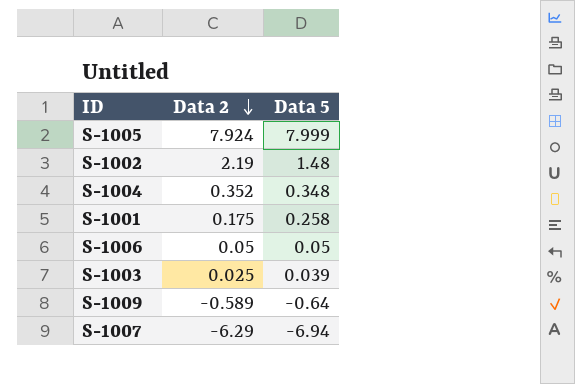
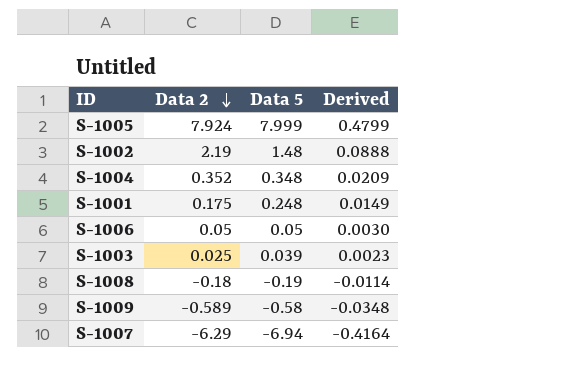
column Derived | formula: none -> [Data 5] * 0.06
S-1001 | Data 5: 0.258 -> 0.248
row S-1008: none -> -0.18 | -0.19 | -0.0114
S-1009 | Data 5: -0.64 -> -0.58

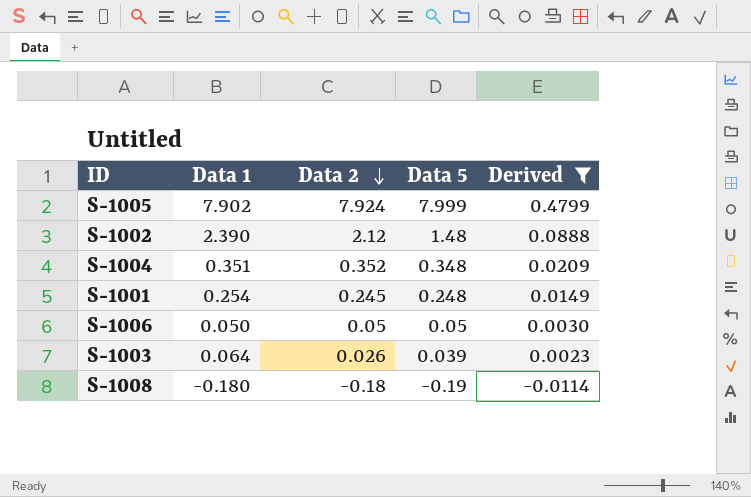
filter: none -> Derived >= -0.0114
column Data 1 | position: none -> 2
S-1002 | Data 2: 2.19 -> 2.12
S-1001 | Data 2: 0.175 -> 0.245
S-1003 | Data 2: 0.025 -> 0.026

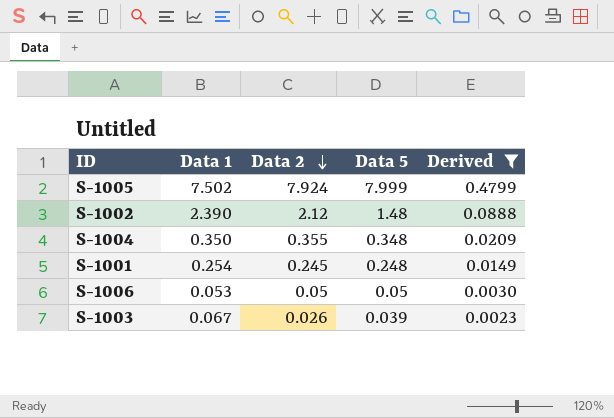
row S-1008: -0.180 | -0.18 | -0.19 | -0.0114 -> none
S-1005 | Data 1: 7.902 -> 7.502
S-1004 | Data 1: 0.351 -> 0.350
S-1004 | Data 2: 0.352 -> 0.355
S-1006 | Data 1: 0.050 -> 0.053
S-1003 | Data 1: 0.064 -> 0.067

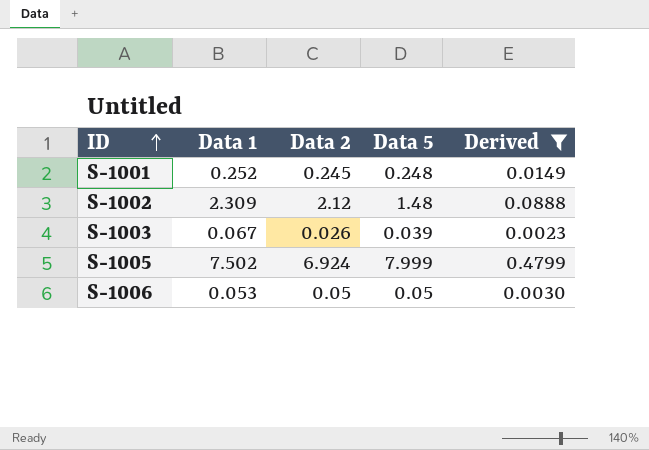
row order: Data 2 descending -> ID ascending
row S-1004: 0.350 | 0.355 | 0.348 | 0.0209 -> none
S-1001 | Data 1: 0.254 -> 0.252
S-1002 | Data 1: 2.390 -> 2.309
S-1005 | Data 2: 7.924 -> 6.924

